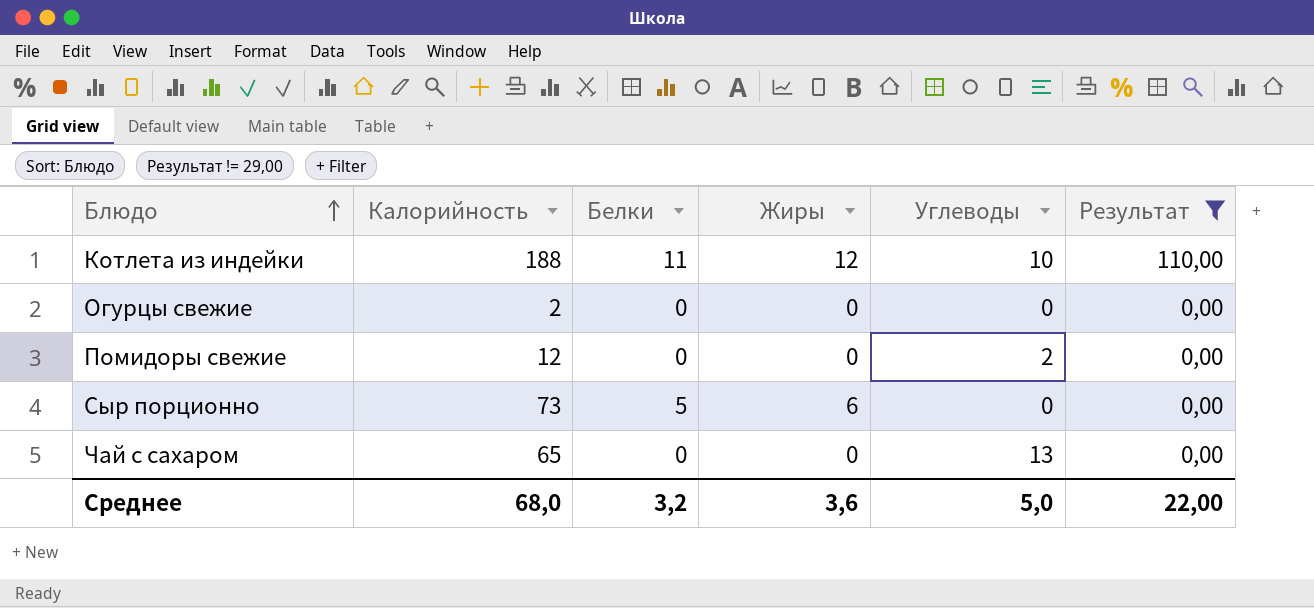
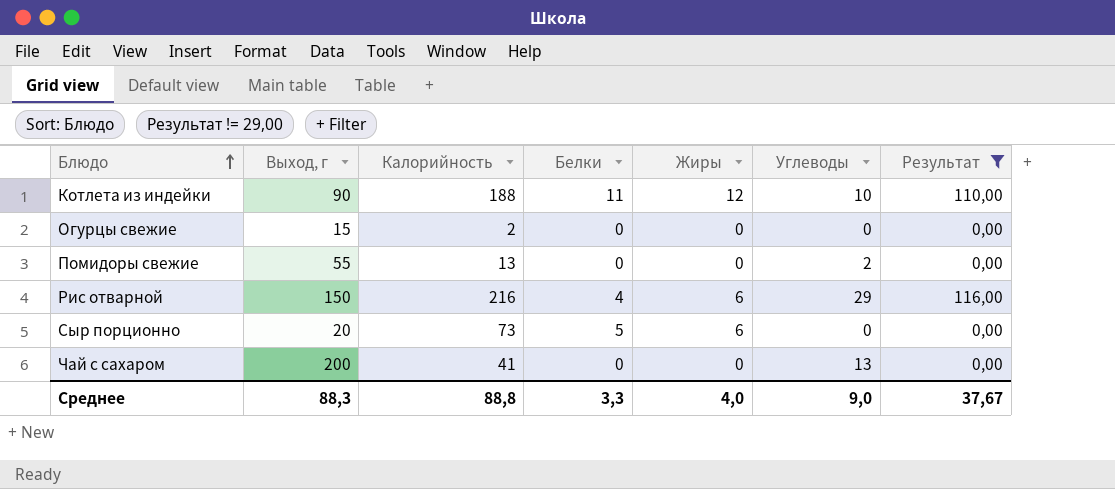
column Выход, г | position: none -> 2
Помидоры свежие | Калорийность: 12 -> 13
row Рис отварной: none -> 150 | 216 | 4 | 6 | 29 | 116,00
Чай с сахаром | Калорийность: 65 -> 41
Среднее | Калорийность: 68,0 -> 88,8
Среднее | Белки: 3,2 -> 3,3
Среднее | Жиры: 3,6 -> 4,0
Среднее | Углеводы: 5,0 -> 9,0
Среднее | Результат: 22,00 -> 37,67

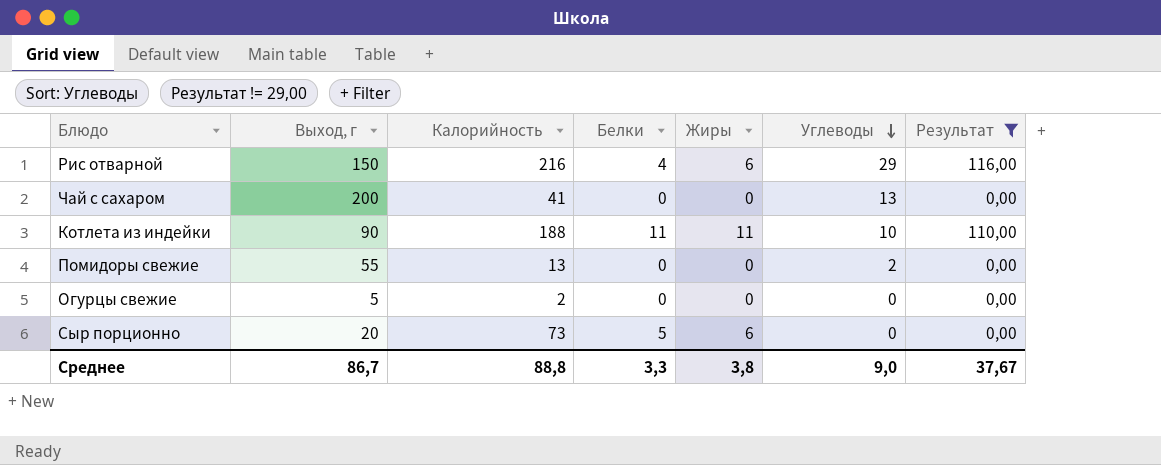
row order: Блюдо ascending -> Углеводы descending
Котлета из индейки | Жиры: 12 -> 11
Огурцы свежие | Выход, г: 15 -> 5
Среднее | Выход, г: 88,3 -> 86,7
Среднее | Жиры: 4,0 -> 3,8

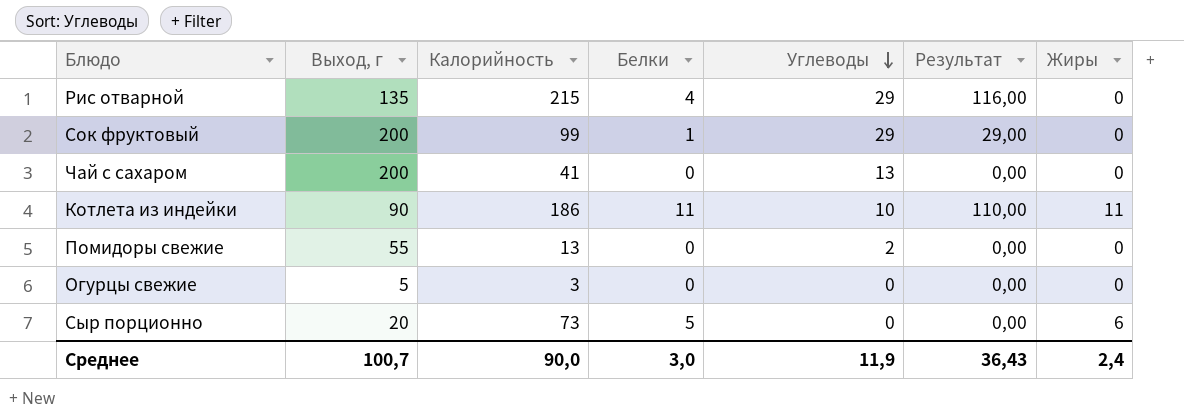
filter: Результат != 29,00 -> none
column Жиры | position: 5 -> 7
Рис отварной | Выход, г: 150 -> 135
Рис отварной | Калорийность: 216 -> 215
Рис отварной | Жиры: 6 -> 0
Котлета из индейки | Калорийность: 188 -> 186
Огурцы свежие | Калорийность: 2 -> 3
Среднее | Выход, г: 86,7 -> 100,7
Среднее | Калорийность: 88,8 -> 90,0
Среднее | Белки: 3,3 -> 3,0
Среднее | Углеводы: 9,0 -> 11,9
Среднее | Результат: 37,67 -> 36,43
Среднее | Жиры: 3,8 -> 2,4

